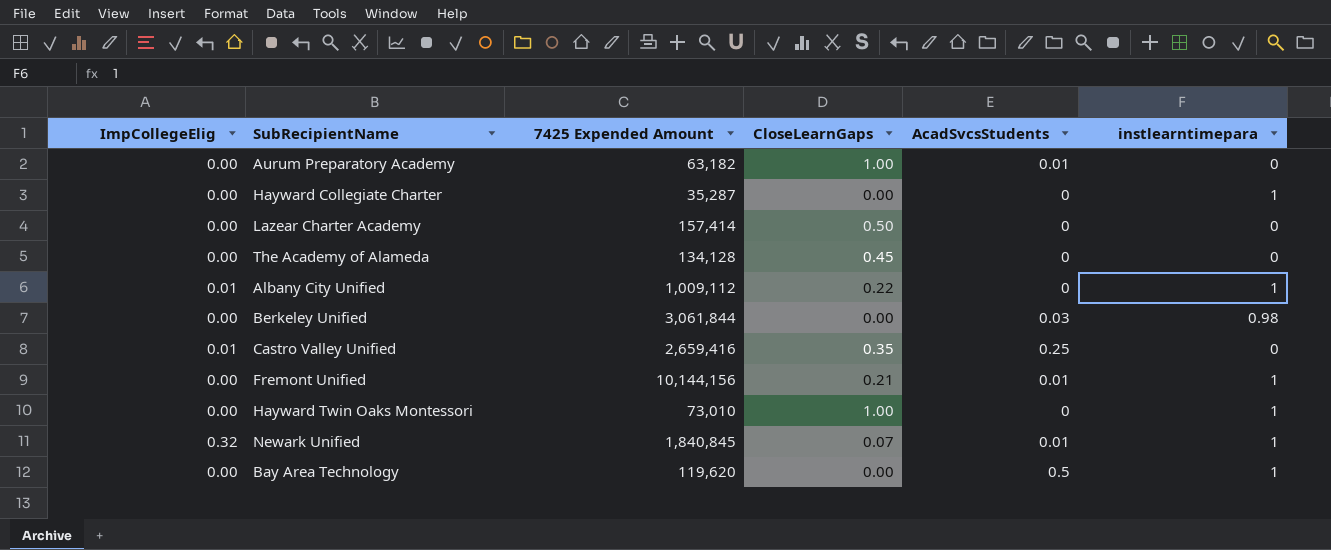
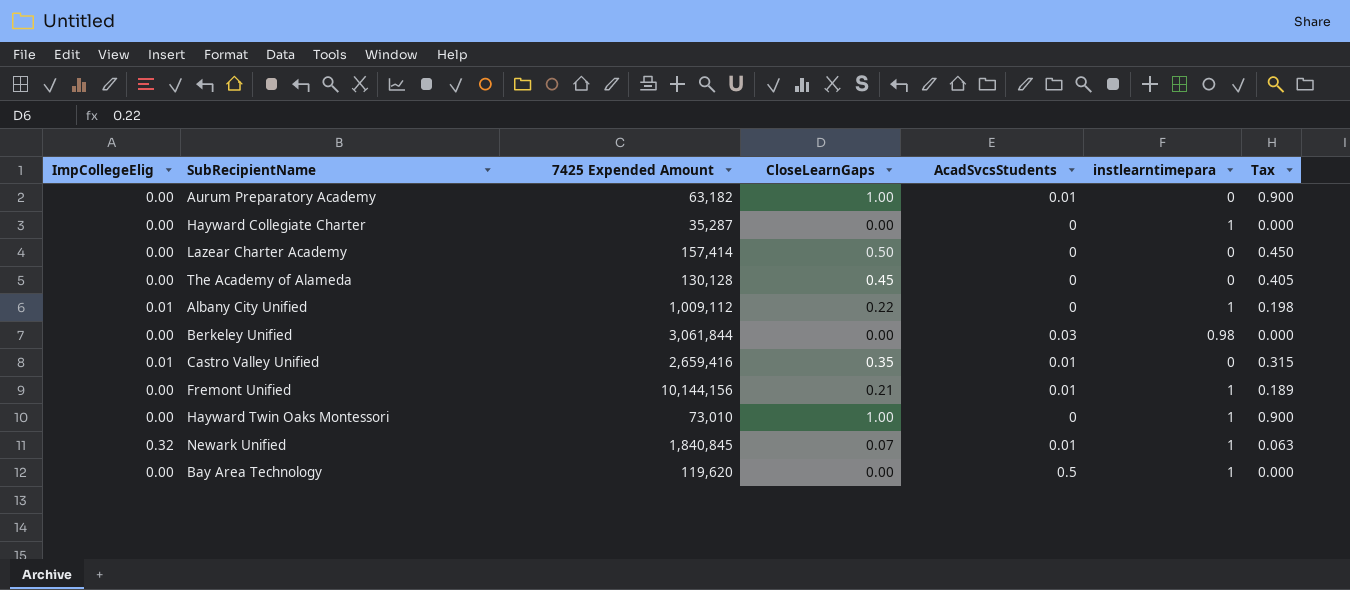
column Tax | formula: none -> [CloseLearnGaps] * 0.9
The Academy of Alameda | 7425 Expended Amount: 134,128 -> 130,128
Castro Valley Unified | AcadSvcsStudents: 0.25 -> 0.01

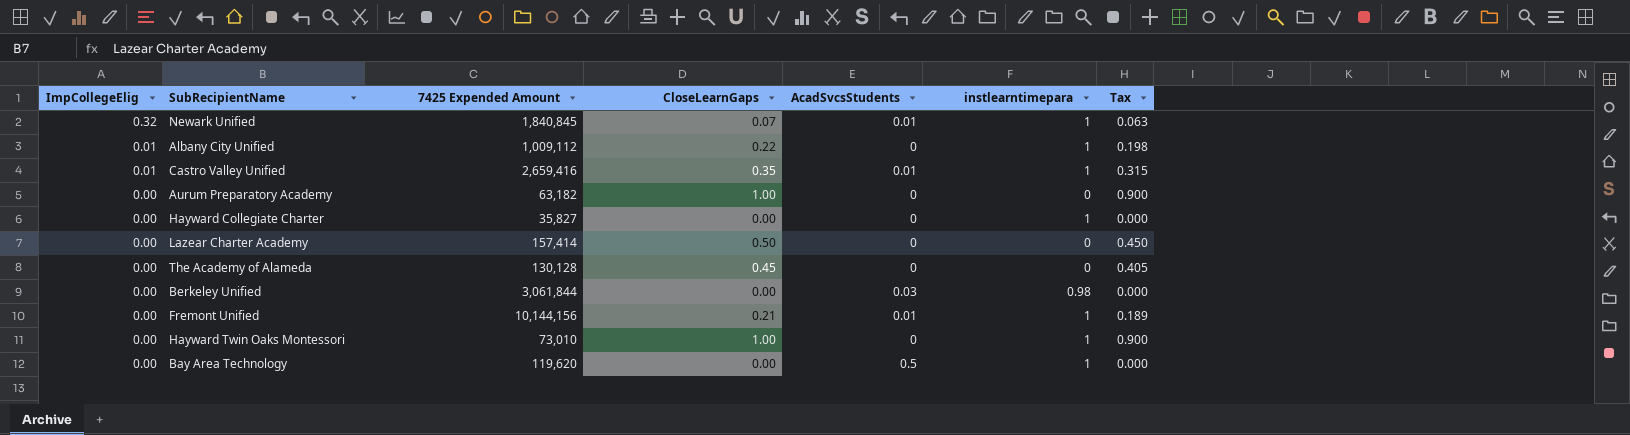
row order: none -> ImpCollegeElig descending
Castro Valley Unified | instlearntimepara: 0 -> 1
Aurum Preparatory Academy | AcadSvcsStudents: 0.01 -> 0
Hayward Collegiate Charter | 7425 Expended Amount: 35,287 -> 35,827

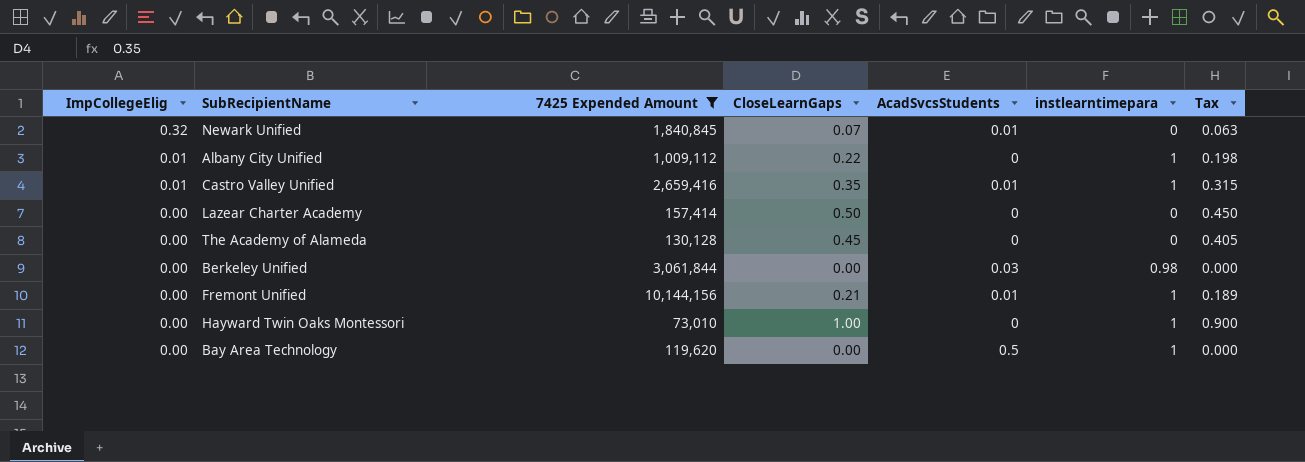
filter: none -> 7425 Expended Amount >= 73,010
Newark Unified | instlearntimepara: 1 -> 0

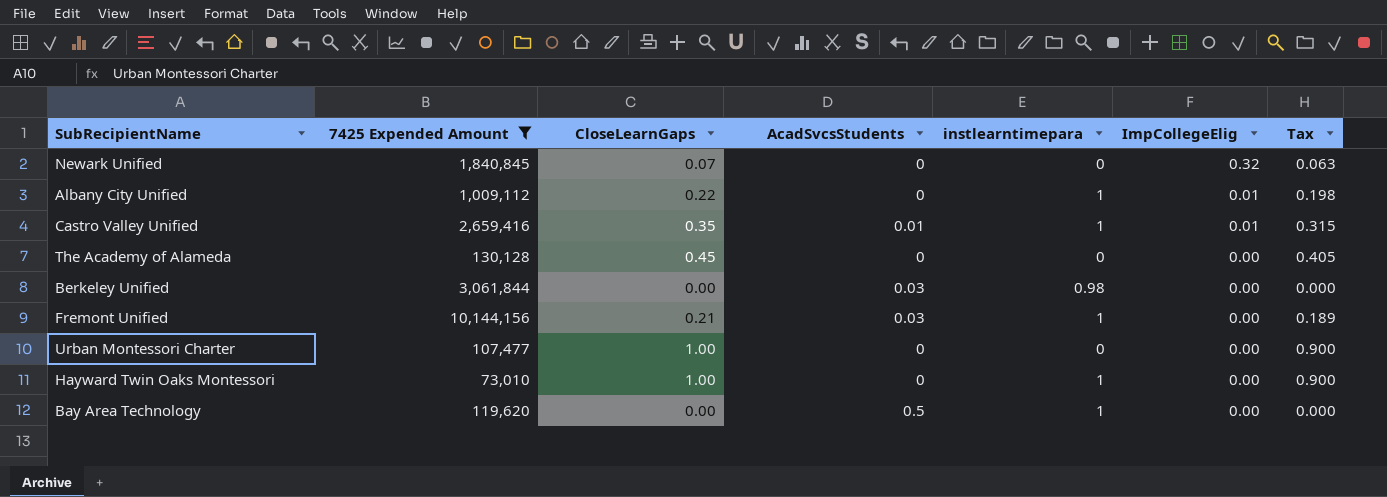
column ImpCollegeElig | position: 1 -> 6
row Lazear Charter Academy: 0.00 | 157,414 | 0.50 | 0 | 0 | 0.450 -> none
Newark Unified | AcadSvcsStudents: 0.01 -> 0
Fremont Unified | AcadSvcsStudents: 0.01 -> 0.03
row Urban Montessori Charter: none -> 107,477 | 1.00 | 0 | 0 | 0.00 | 0.900

